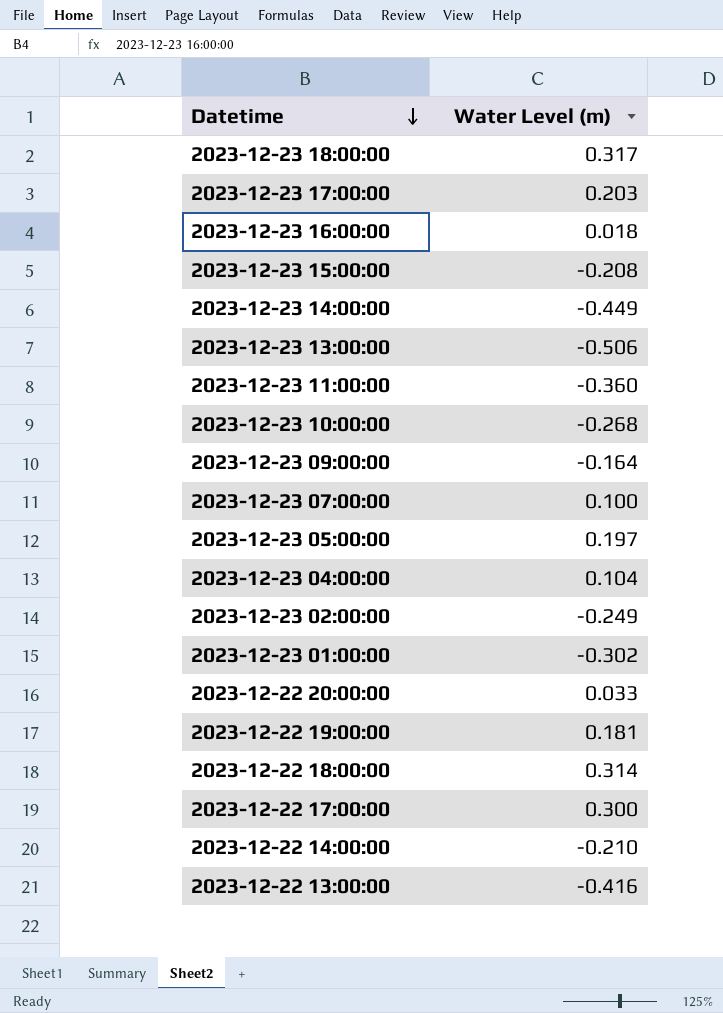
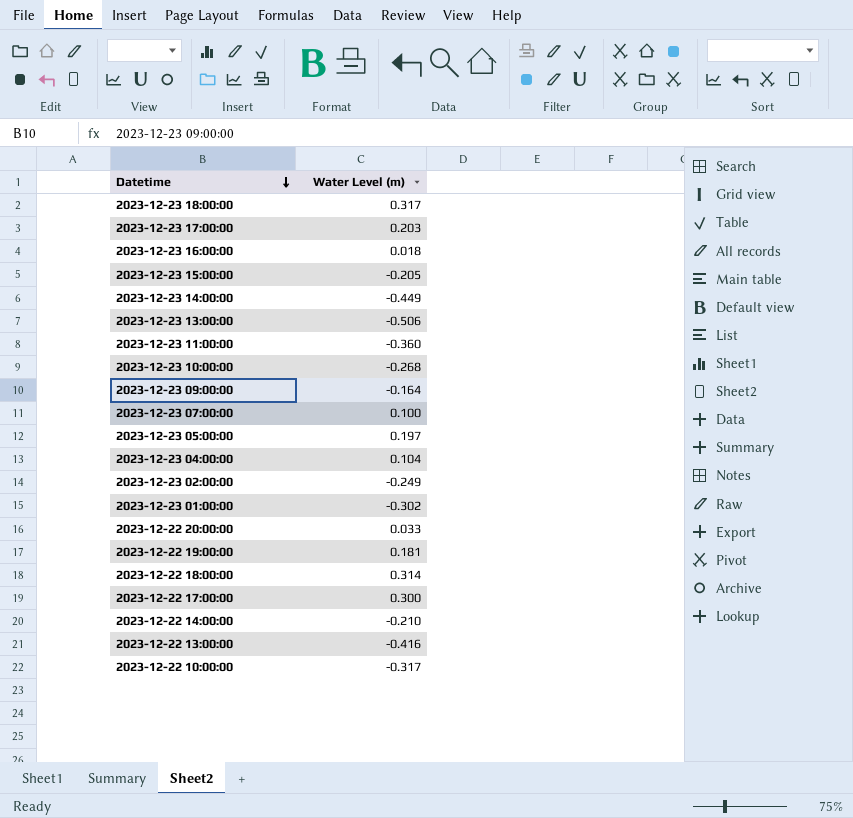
2023-12-23 15:00:00 | Water Level (m): -0.208 -> -0.205
row 2023-12-22 10:00:00: none -> -0.317

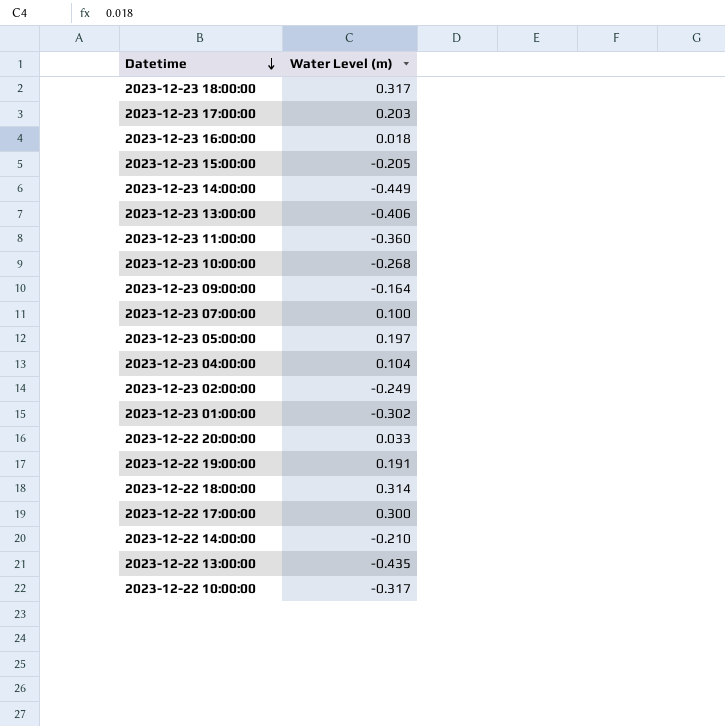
2023-12-23 13:00:00 | Water Level (m): -0.506 -> -0.406
2023-12-22 19:00:00 | Water Level (m): 0.181 -> 0.191
2023-12-22 13:00:00 | Water Level (m): -0.416 -> -0.435

